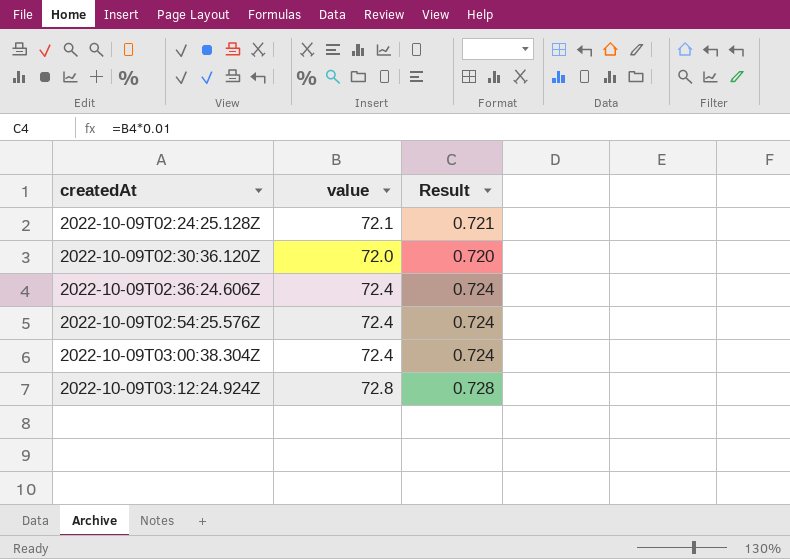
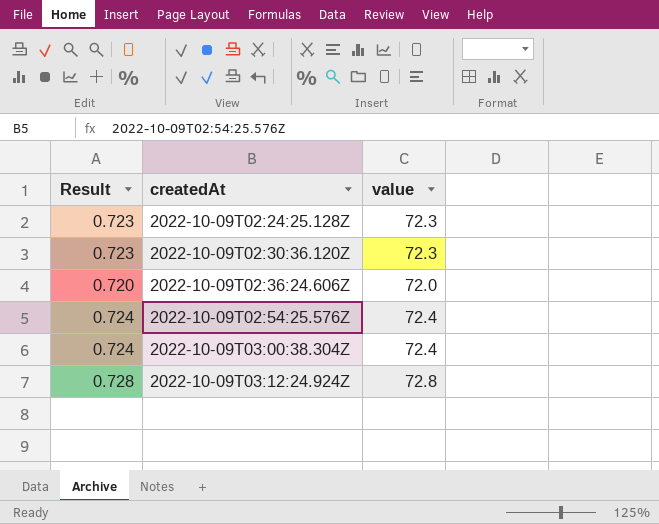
column Result | position: 3 -> 1
2022-10-09T02:24:25.128Z | Result: 0.721 -> 0.723
2022-10-09T02:24:25.128Z | value: 72.1 -> 72.3
2022-10-09T02:30:36.120Z | Result: 0.720 -> 0.723
2022-10-09T02:30:36.120Z | value: 72.0 -> 72.3
2022-10-09T02:36:24.606Z | Result: 0.724 -> 0.720
2022-10-09T02:36:24.606Z | value: 72.4 -> 72.0

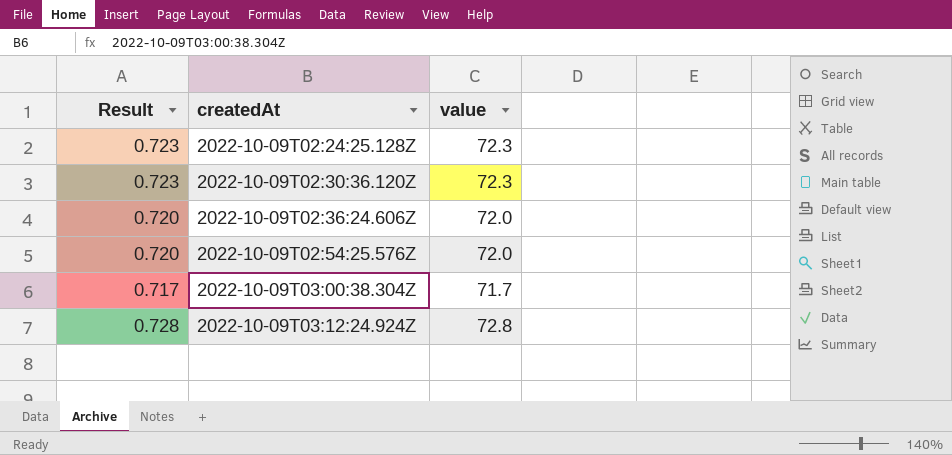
2022-10-09T02:54:25.576Z | Result: 0.724 -> 0.720
2022-10-09T02:54:25.576Z | value: 72.4 -> 72.0
2022-10-09T03:00:38.304Z | Result: 0.724 -> 0.717
2022-10-09T03:00:38.304Z | value: 72.4 -> 71.7

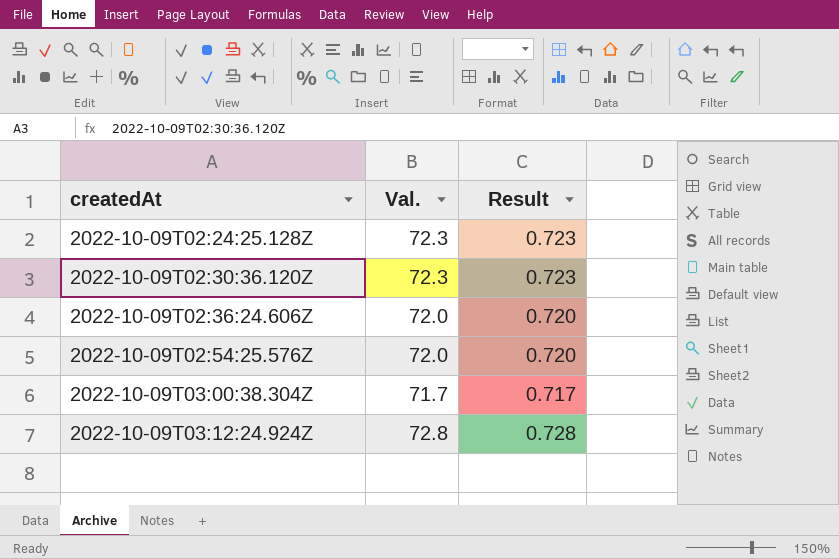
column name: value -> Val.
column Result | position: 1 -> 3

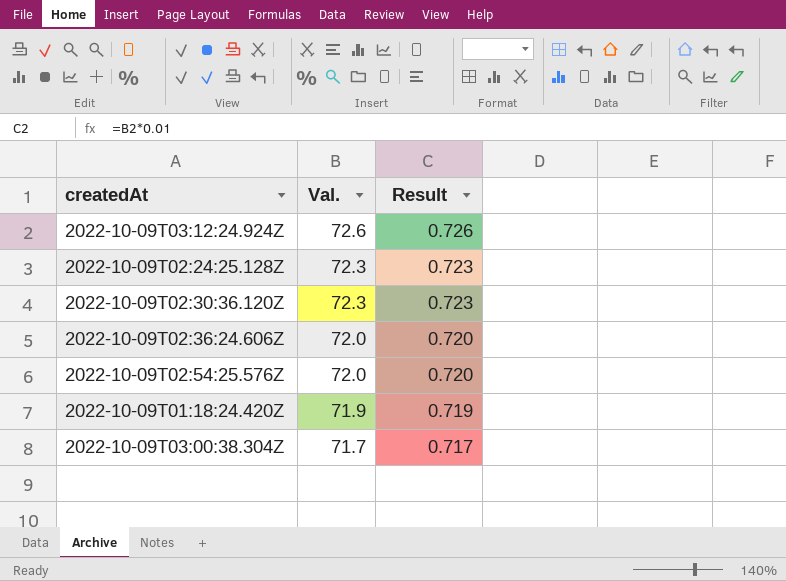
row order: createdAt ascending -> Val. descending
2022-10-09T03:12:24.924Z | Val.: 72.8 -> 72.6
2022-10-09T03:12:24.924Z | Result: 0.728 -> 0.726
row 2022-10-09T01:18:24.420Z: none -> 71.9 | 0.719

